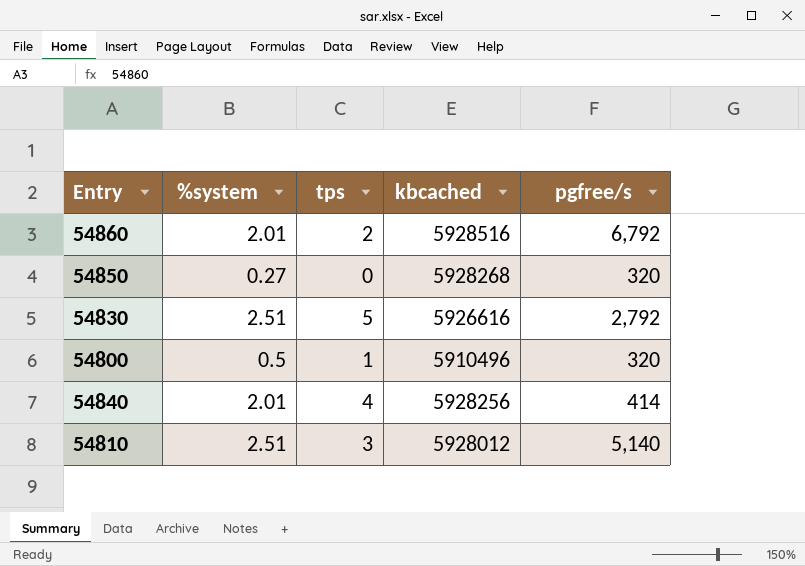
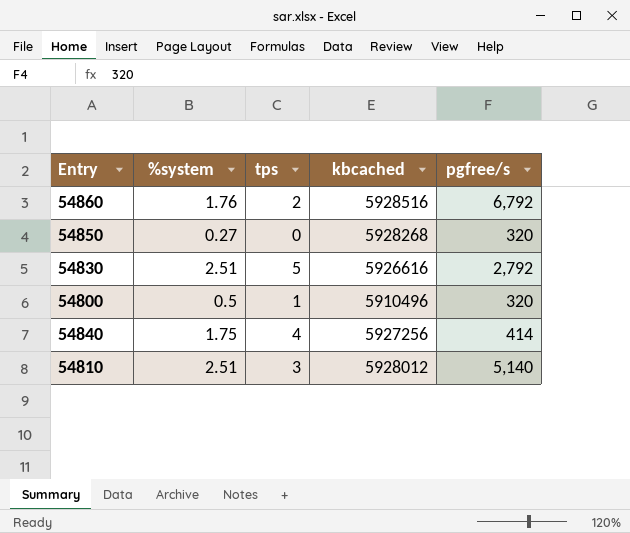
54860 | %system: 2.01 -> 1.76
54840 | %system: 2.01 -> 1.75
54840 | kbcached: 5928256 -> 5927256

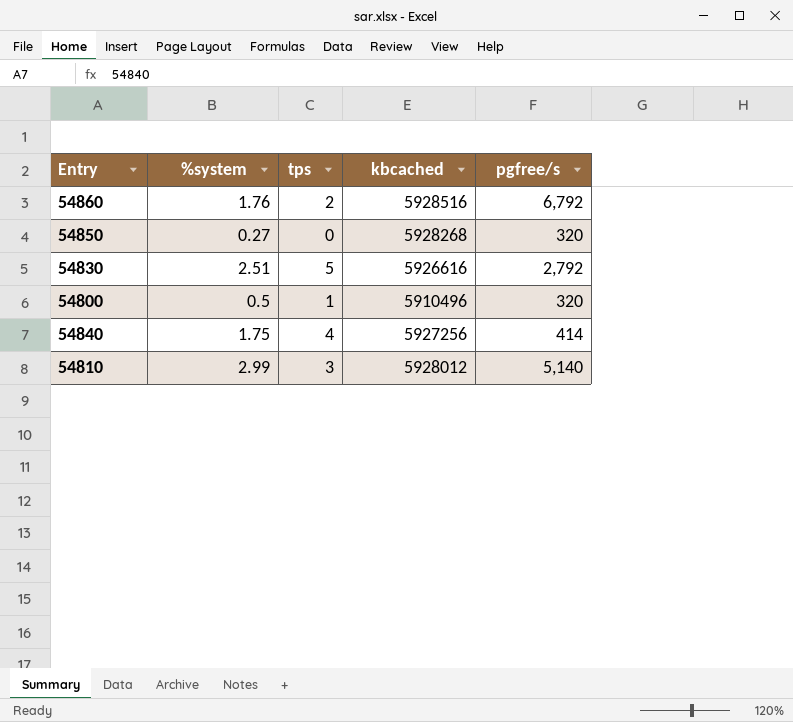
54810 | %system: 2.51 -> 2.99

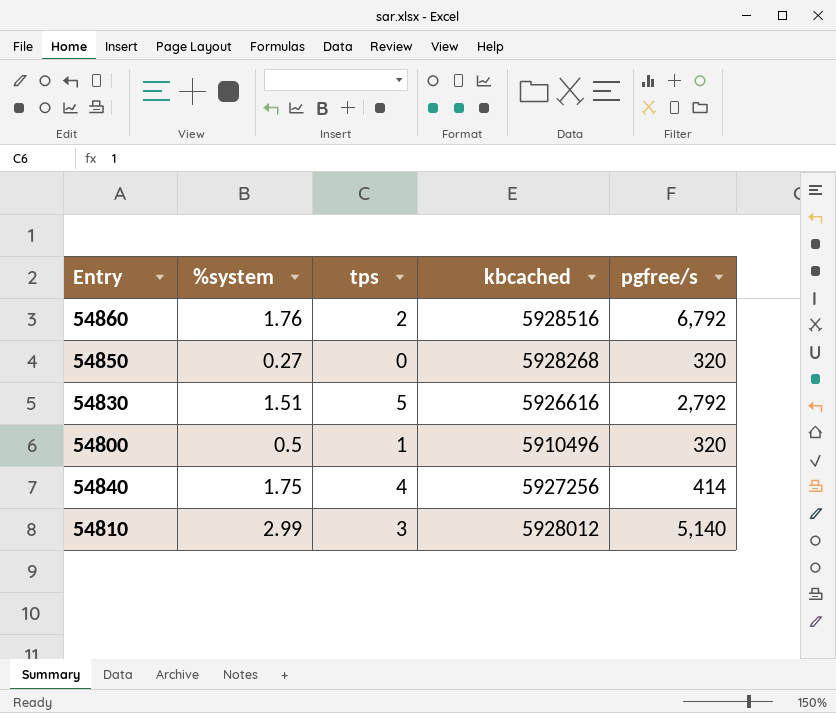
54830 | %system: 2.51 -> 1.51

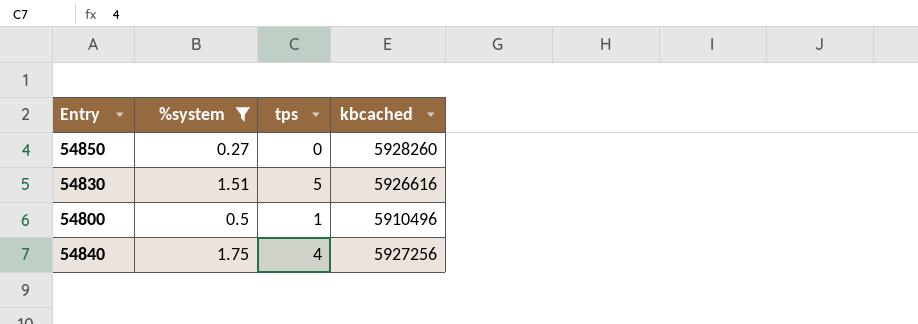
filter: none -> %system <= 1.75
column pgfree/s | position: 5 -> none
54850 | kbcached: 5928268 -> 5928260

